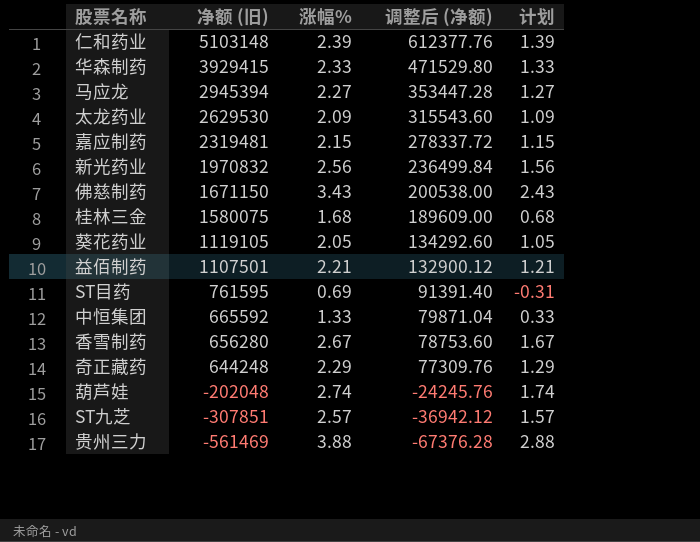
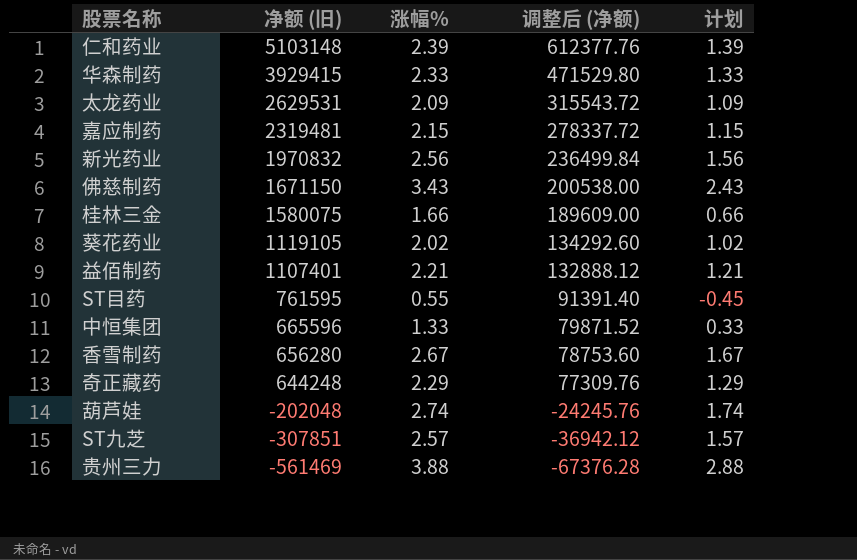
row 马应龙: 2945394 | 2.27 | 353447.28 | 1.27 -> none
太龙药业 | 净额 (旧): 2629530 -> 2629531
太龙药业 | 调整后 (净额): 315543.60 -> 315543.72
桂林三金 | 涨幅%: 1.68 -> 1.66
桂林三金 | 计划: 0.68 -> 0.66
葵花药业 | 涨幅%: 2.05 -> 2.02
葵花药业 | 计划: 1.05 -> 1.02
益佰制药 | 净额 (旧): 1107501 -> 1107401
益佰制药 | 调整后 (净额): 132900.12 -> 132888.12
ST目药 | 涨幅%: 0.69 -> 0.55
ST目药 | 计划: -0.31 -> -0.45
中恒集团 | 净额 (旧): 665592 -> 665596
中恒集团 | 调整后 (净额): 79871.04 -> 79871.52

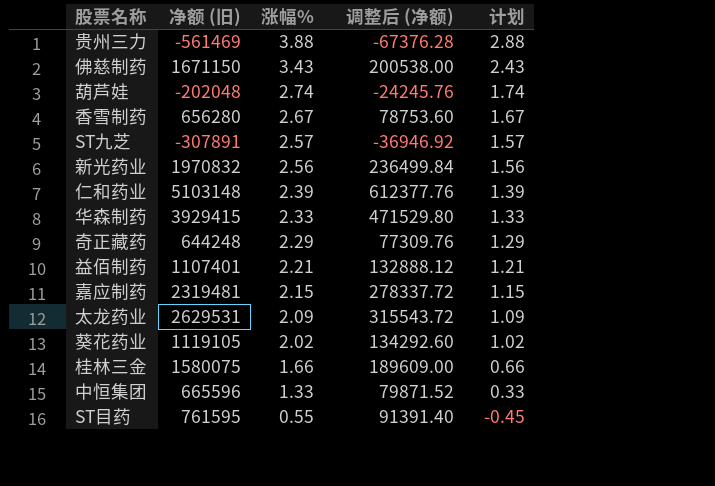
row order: 净额 (旧) descending -> 涨幅% descending
ST九芝 | 净额 (旧): -307851 -> -307891
ST九芝 | 调整后 (净额): -36942.12 -> -36946.92

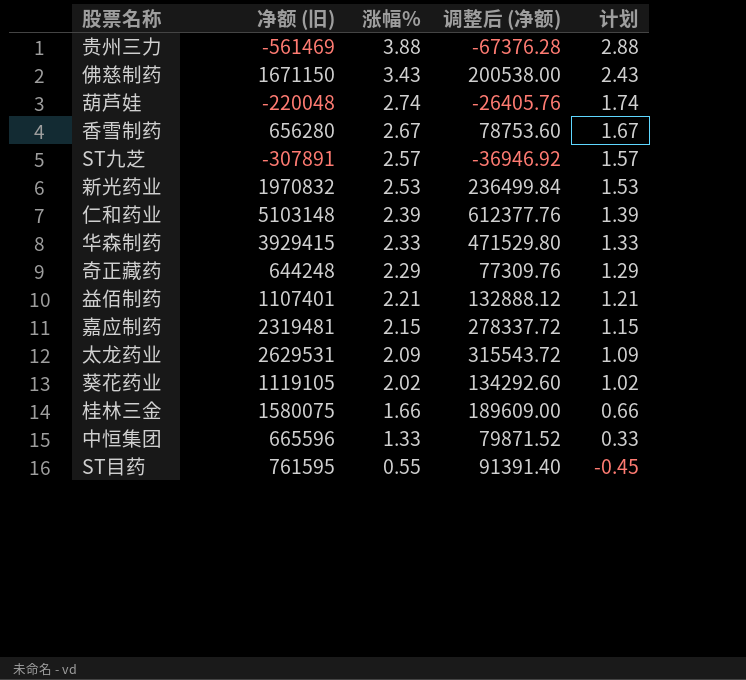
葫芦娃 | 净额 (旧): -202048 -> -220048
葫芦娃 | 调整后 (净额): -24245.76 -> -26405.76
新光药业 | 涨幅%: 2.56 -> 2.53
新光药业 | 计划: 1.56 -> 1.53

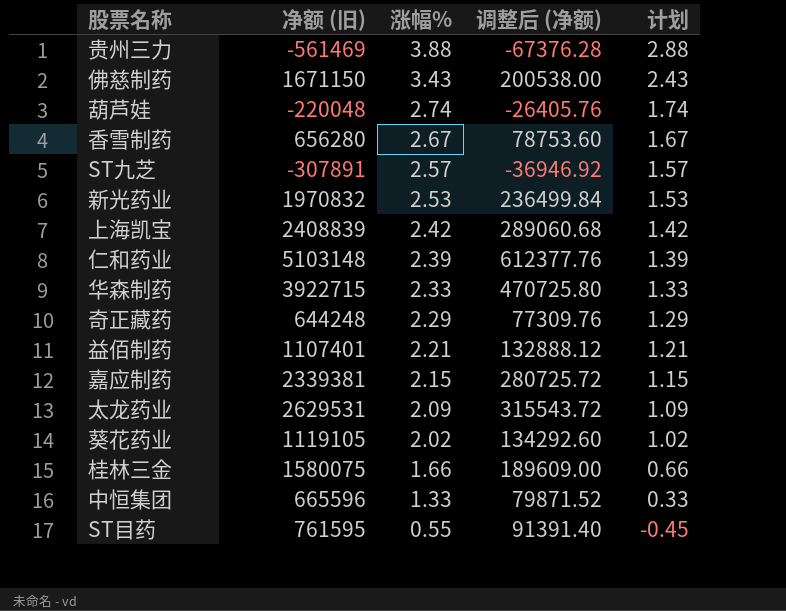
row 上海凯宝: none -> 2408839 | 2.42 | 289060.68 | 1.42
华森制药 | 净额 (旧): 3929415 -> 3922715
华森制药 | 调整后 (净额): 471529.80 -> 470725.80
嘉应制药 | 净额 (旧): 2319481 -> 2339381
嘉应制药 | 调整后 (净额): 278337.72 -> 280725.72

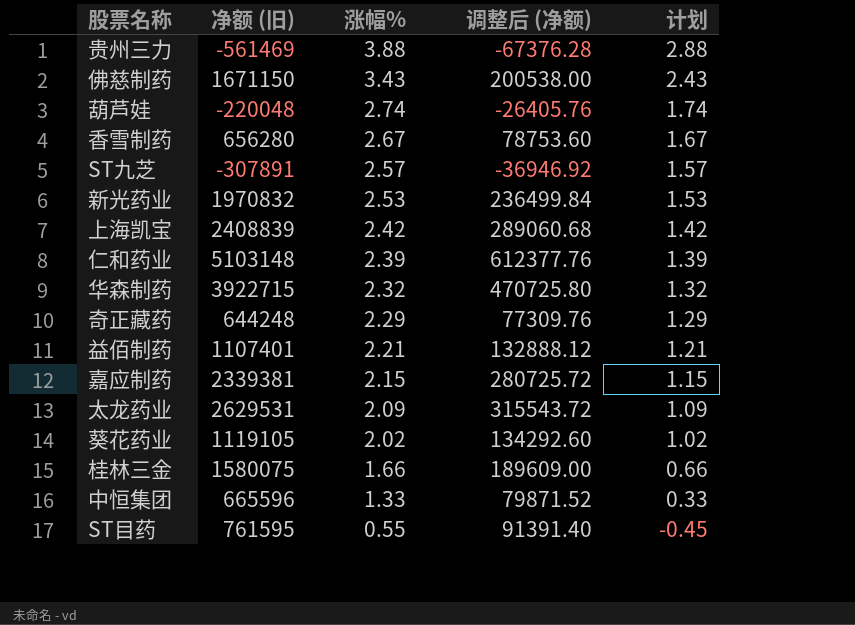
华森制药 | 涨幅%: 2.33 -> 2.32
华森制药 | 计划: 1.33 -> 1.32

